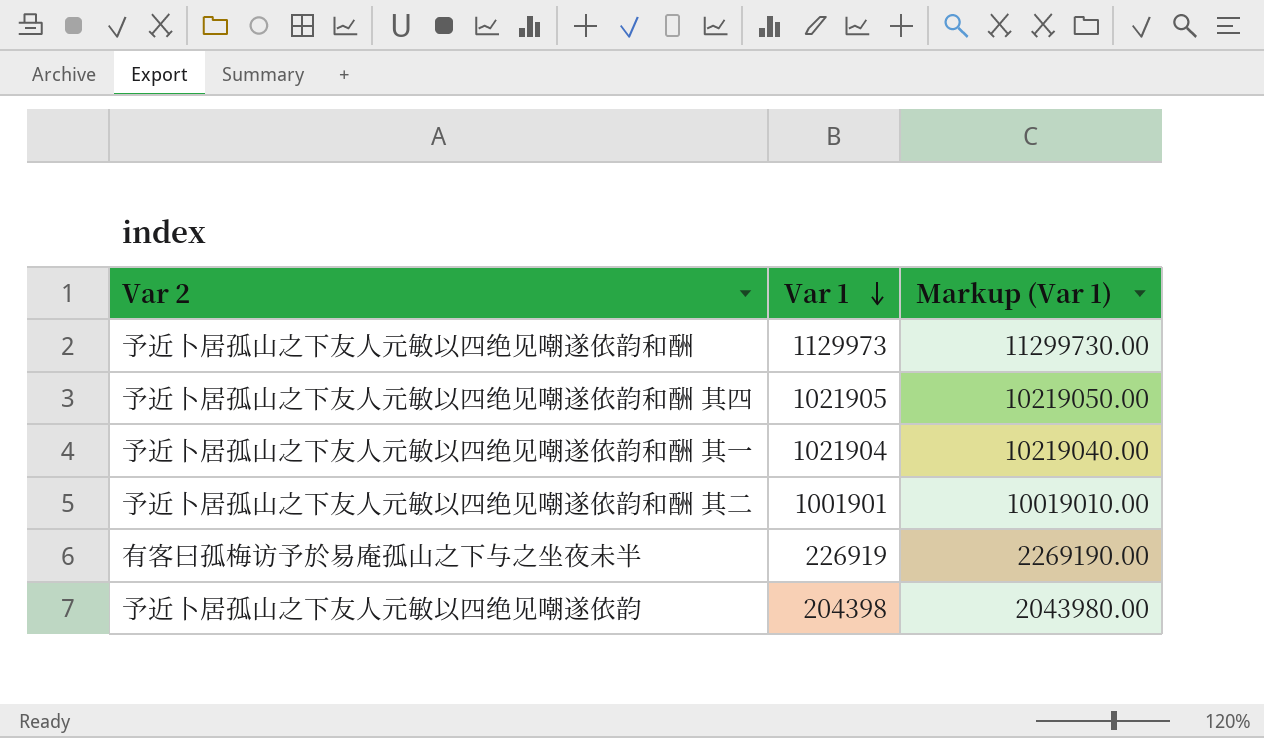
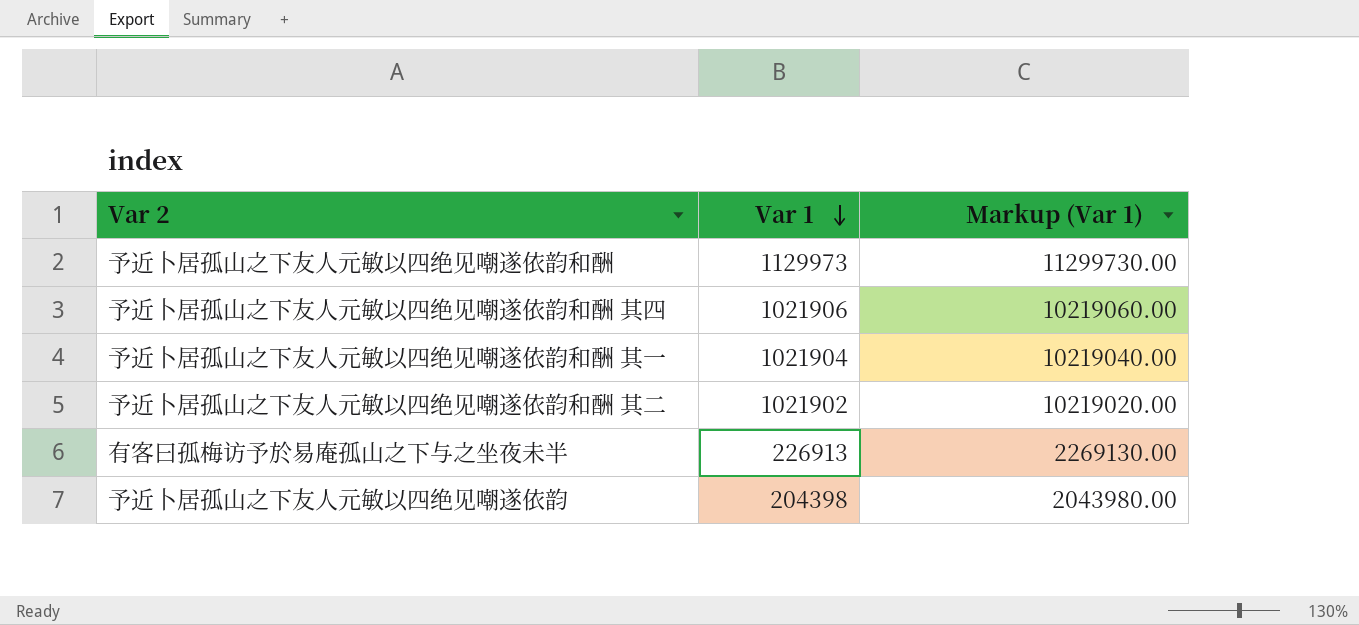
予近卜居孤山之下友人元敏以四绝见嘲遂依韵和酬 其四 | Var 1: 1021905 -> 1021906
予近卜居孤山之下友人元敏以四绝见嘲遂依韵和酬 其四 | Markup (Var 1): 10219050.00 -> 10219060.00
予近卜居孤山之下友人元敏以四绝见嘲遂依韵和酬 其二 | Var 1: 1001901 -> 1021902
予近卜居孤山之下友人元敏以四绝见嘲遂依韵和酬 其二 | Markup (Var 1): 10019010.00 -> 10219020.00
有客曰孤梅访予於易庵孤山之下与之坐夜未半 | Var 1: 226919 -> 226913
有客曰孤梅访予於易庵孤山之下与之坐夜未半 | Markup (Var 1): 2269190.00 -> 2269130.00

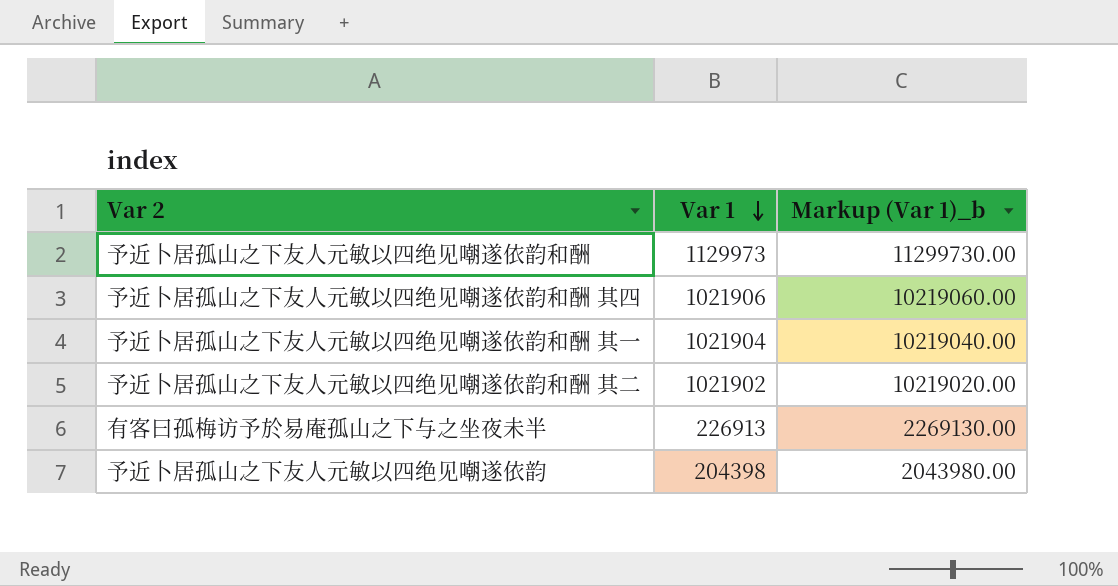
column name: Markup (Var 1) -> Markup (Var 1)_b

